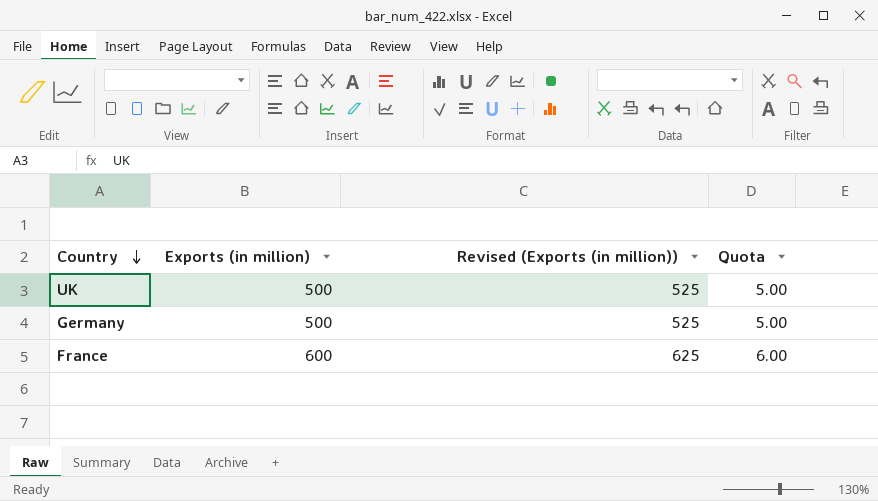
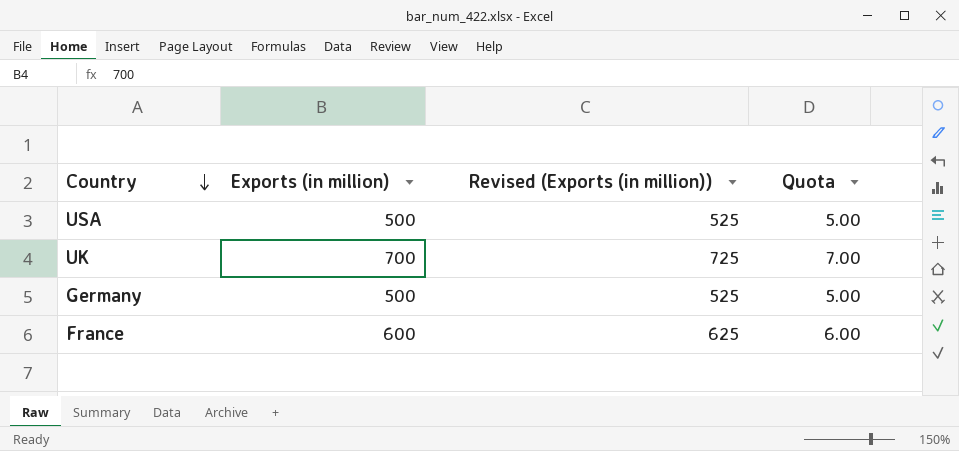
row USA: none -> 500 | 525 | 5.00
UK | Exports (in million): 500 -> 700
UK | Revised (Exports (in million)): 525 -> 725
UK | Quota: 5.00 -> 7.00

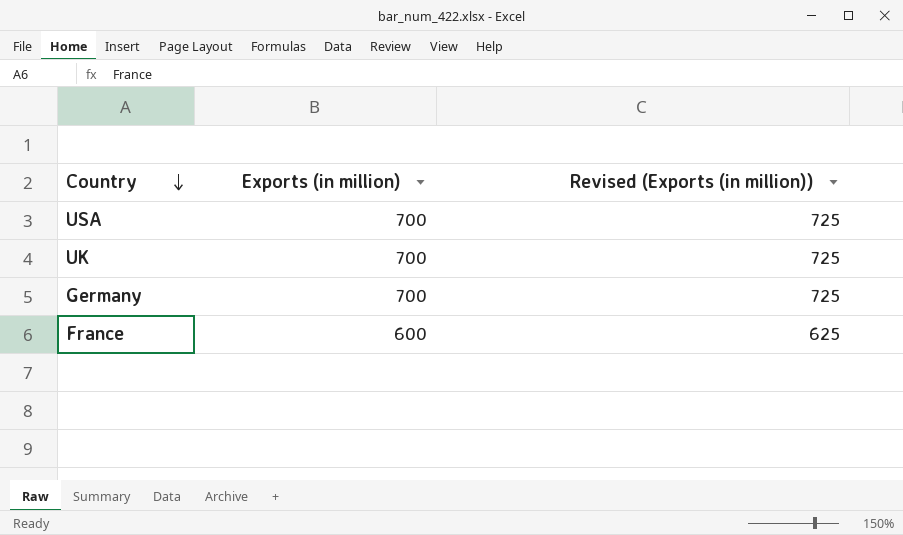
column Quota | formula: [Exports (in million)] * 0.01 -> none
USA | Exports (in million): 500 -> 700
USA | Revised (Exports (in million)): 525 -> 725
Germany | Exports (in million): 500 -> 700
Germany | Revised (Exports (in million)): 525 -> 725

